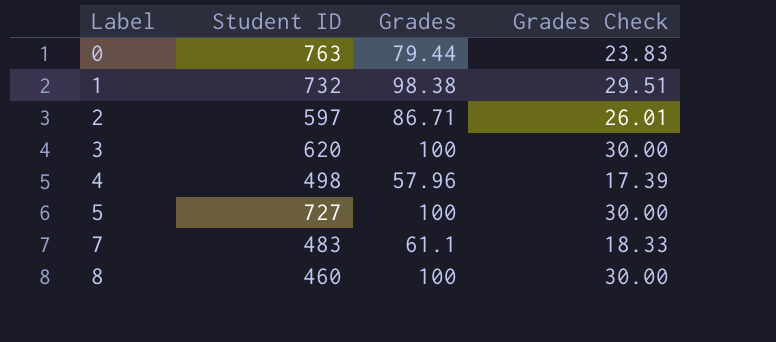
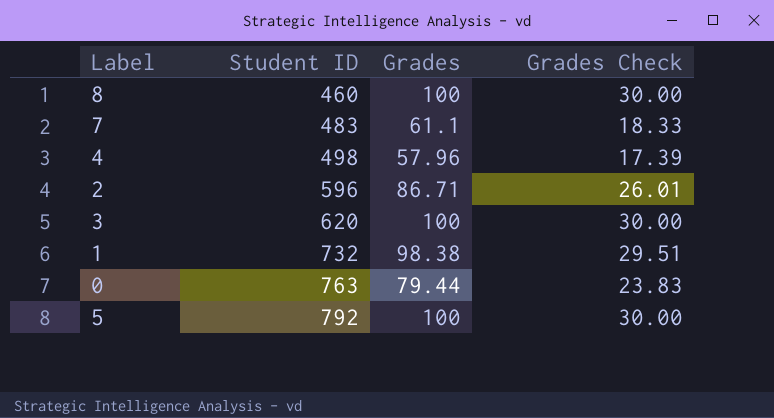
row order: Label ascending -> Student ID ascending
2 | Student ID: 597 -> 596
5 | Student ID: 727 -> 792

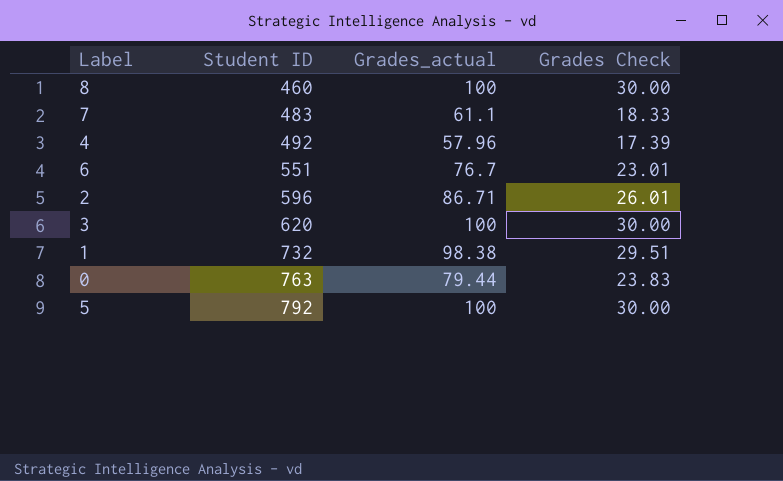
column name: Grades -> Grades_actual
4 | Student ID: 498 -> 492
row 6: none -> 551 | 76.7 | 23.01

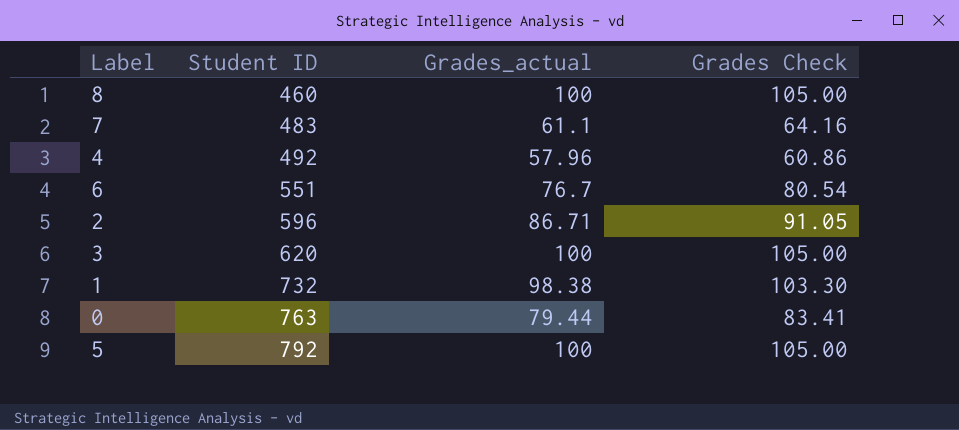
column Grades Check | formula: [Grades_actual] * 0.3 -> [Grades_actual] * 1.05

